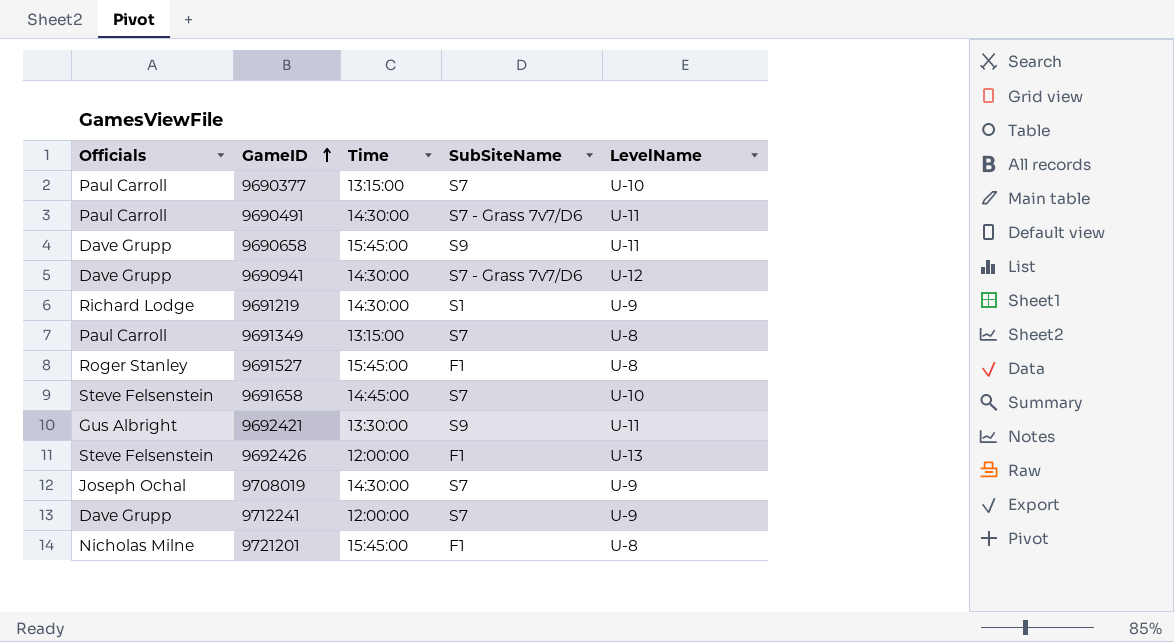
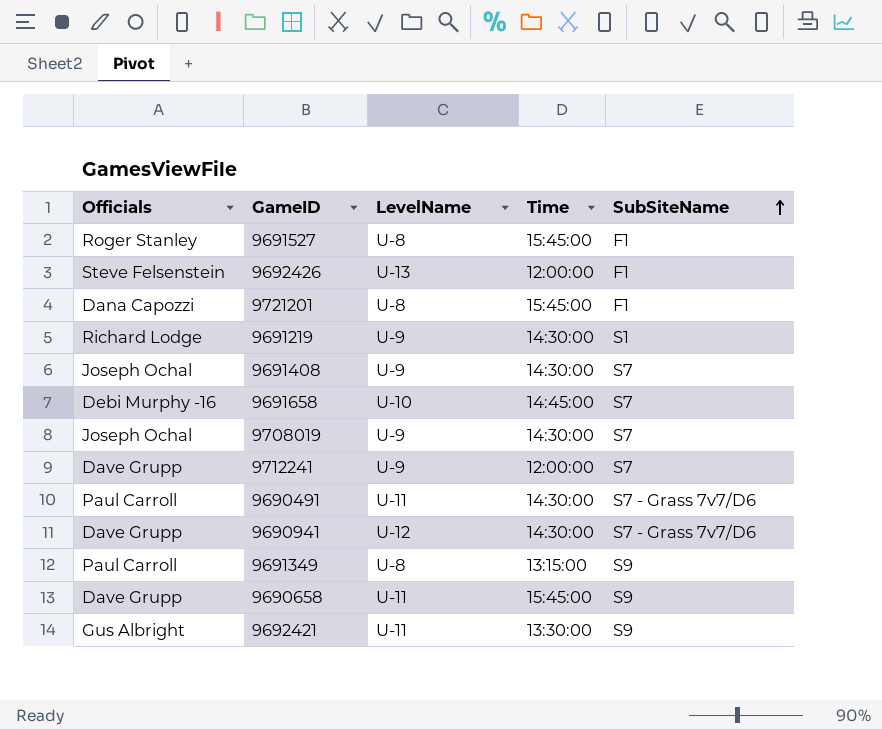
row order: GameID ascending -> SubSiteName ascending
column LevelName | position: 5 -> 3
row 9690377: Paul Carroll | 13:15:00 | S7 | U-10 -> none
9721201 | Officials: Nicholas Milne -> Dana Capozzi
row 9691408: none -> Joseph Ochal | U-9 | 14:30:00 | S7
9691658 | Officials: Steve Felsenstein -> Debi Murphy -16
9691349 | SubSiteName: S7 -> S9

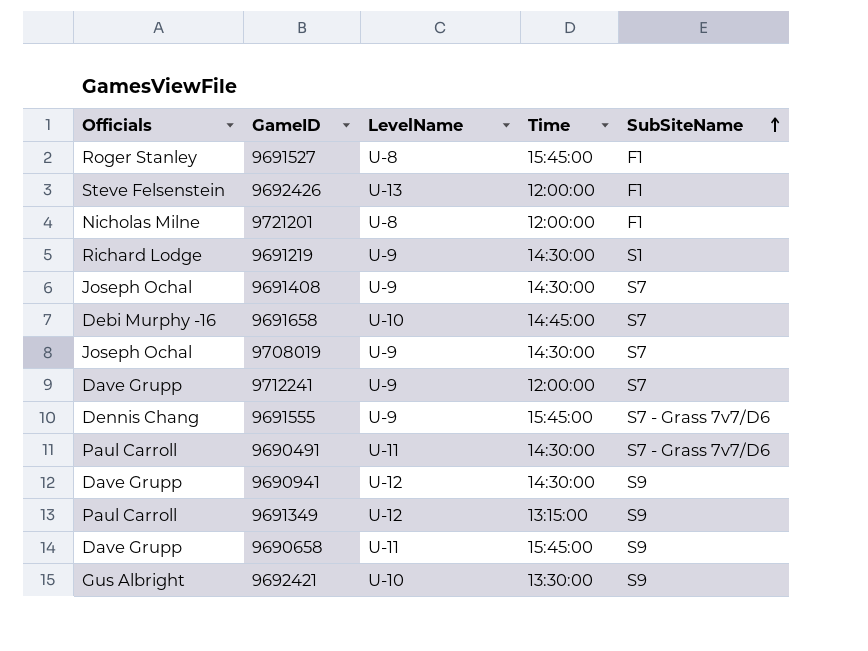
9721201 | Officials: Dana Capozzi -> Nicholas Milne
9721201 | Time: 15:45:00 -> 12:00:00
row 9691555: none -> Dennis Chang | U-9 | 15:45:00 | S7 - Grass 7v7/D6
9690941 | SubSiteName: S7 - Grass 7v7/D6 -> S9
9691349 | LevelName: U-8 -> U-12
9692421 | LevelName: U-11 -> U-10

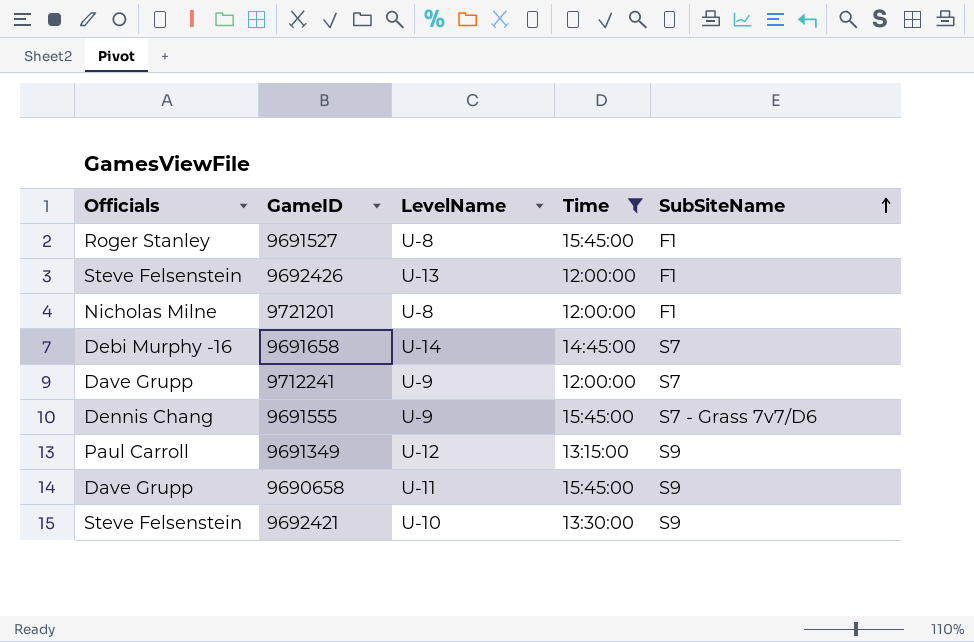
filter: none -> Time != 14:30:00
9691658 | LevelName: U-10 -> U-14
9692421 | Officials: Gus Albright -> Steve Felsenstein

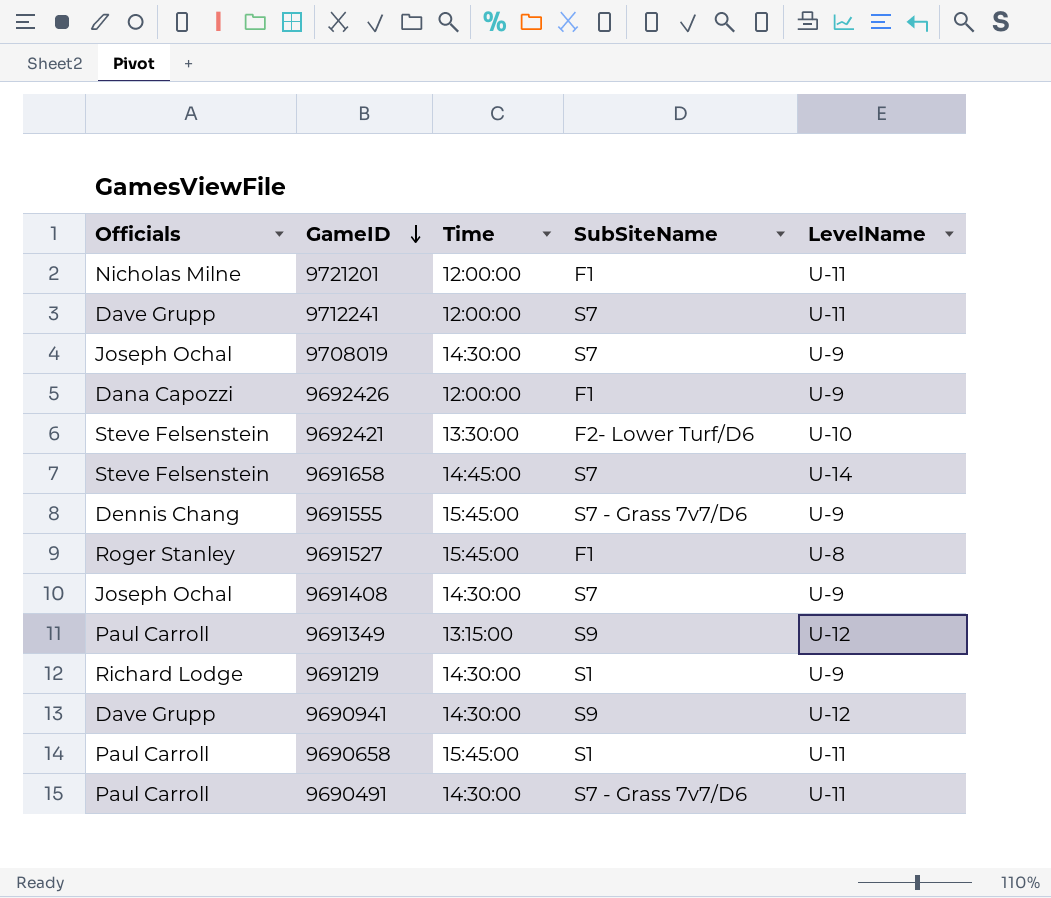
filter: Time != 14:30:00 -> none
row order: SubSiteName ascending -> GameID descending
column LevelName | position: 3 -> 5
9721201 | LevelName: U-8 -> U-11
9712241 | LevelName: U-9 -> U-11
9692426 | Officials: Steve Felsenstein -> Dana Capozzi
9692426 | LevelName: U-13 -> U-9
9692421 | SubSiteName: S9 -> F2- Lower Turf/D6
9691658 | Officials: Debi Murphy -16 -> Steve Felsenstein
9690658 | Officials: Dave Grupp -> Paul Carroll
9690658 | SubSiteName: S9 -> S1

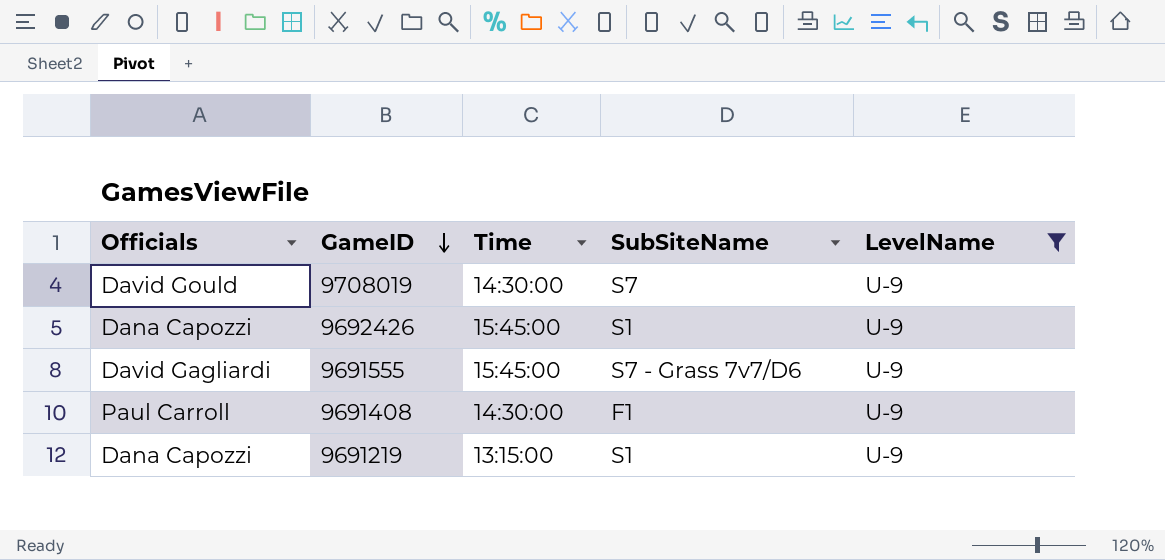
filter: none -> LevelName = U-9
9708019 | Officials: Joseph Ochal -> David Gould
9692426 | Time: 12:00:00 -> 15:45:00
9692426 | SubSiteName: F1 -> S1
9691555 | Officials: Dennis Chang -> David Gagliardi
9691408 | Officials: Joseph Ochal -> Paul Carroll
9691408 | SubSiteName: S7 -> F1
9691219 | Officials: Richard Lodge -> Dana Capozzi
9691219 | Time: 14:30:00 -> 13:15:00

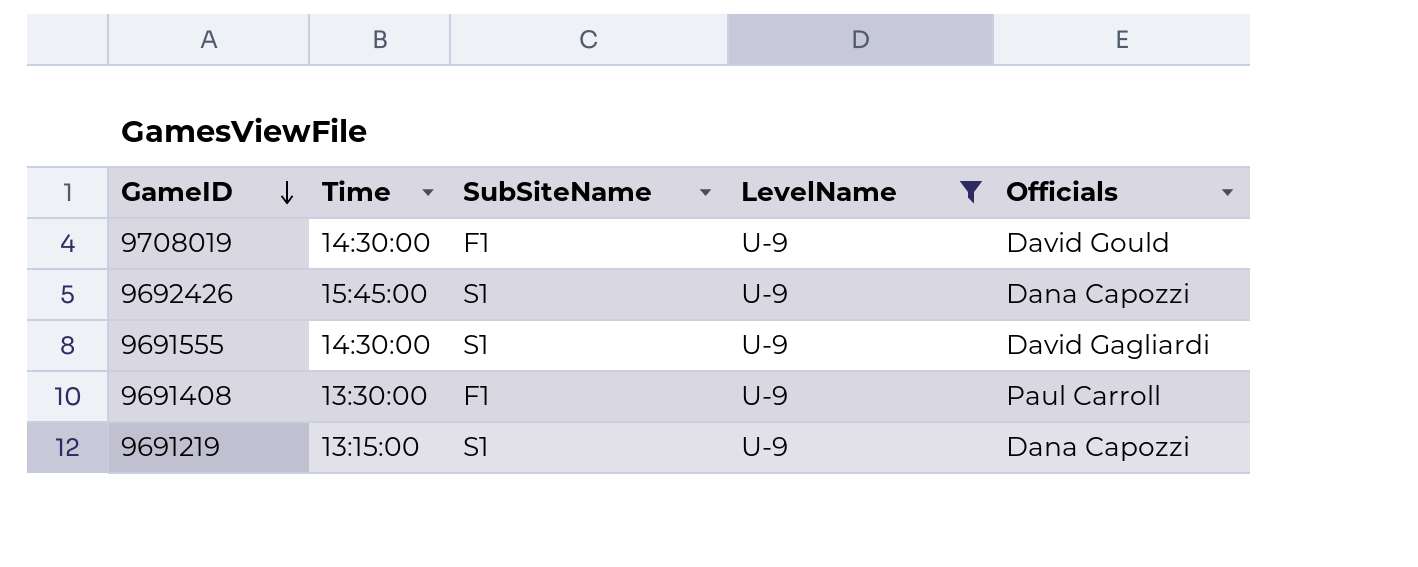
column Officials | position: 1 -> 5
9708019 | SubSiteName: S7 -> F1
9691555 | Time: 15:45:00 -> 14:30:00
9691555 | SubSiteName: S7 - Grass 7v7/D6 -> S1
9691408 | Time: 14:30:00 -> 13:30:00

